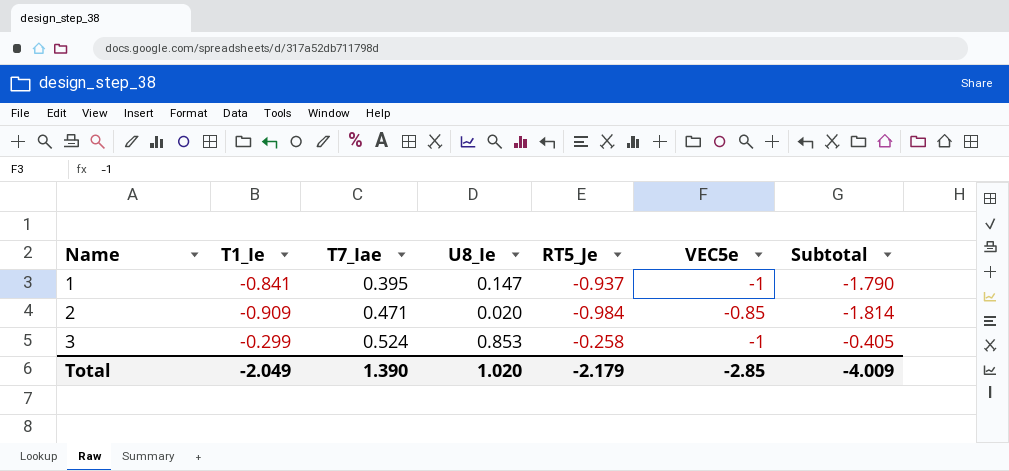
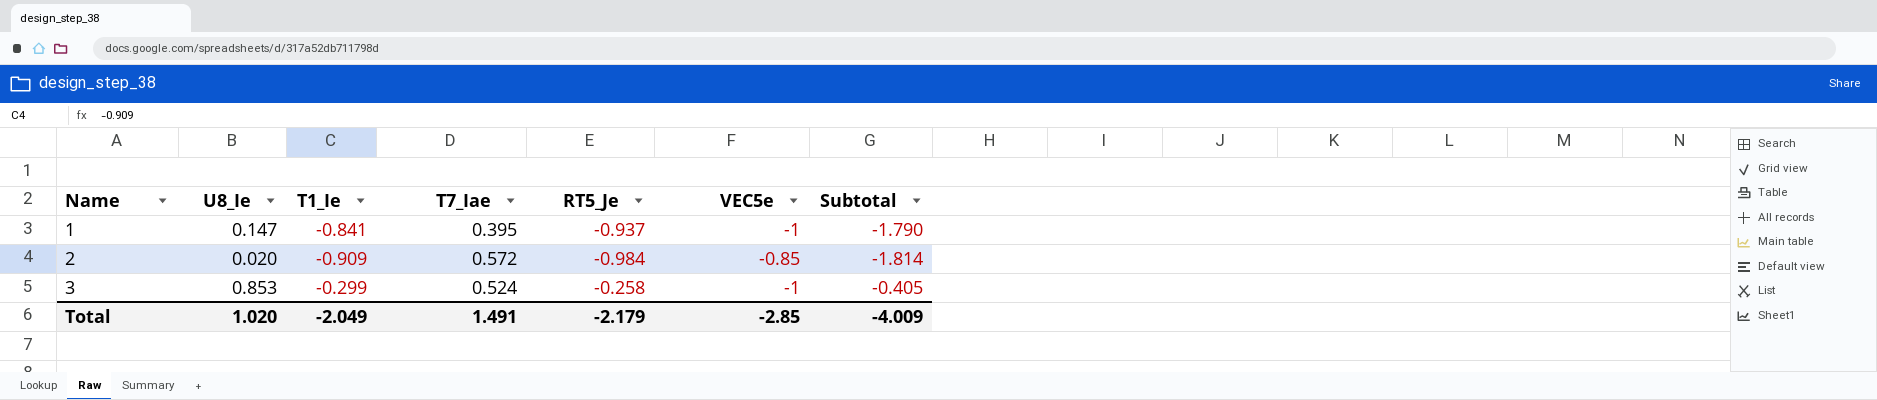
column U8_Ie | position: 4 -> 2
2 | T7_Iae: 0.471 -> 0.572
Total | T7_Iae: 1.390 -> 1.491

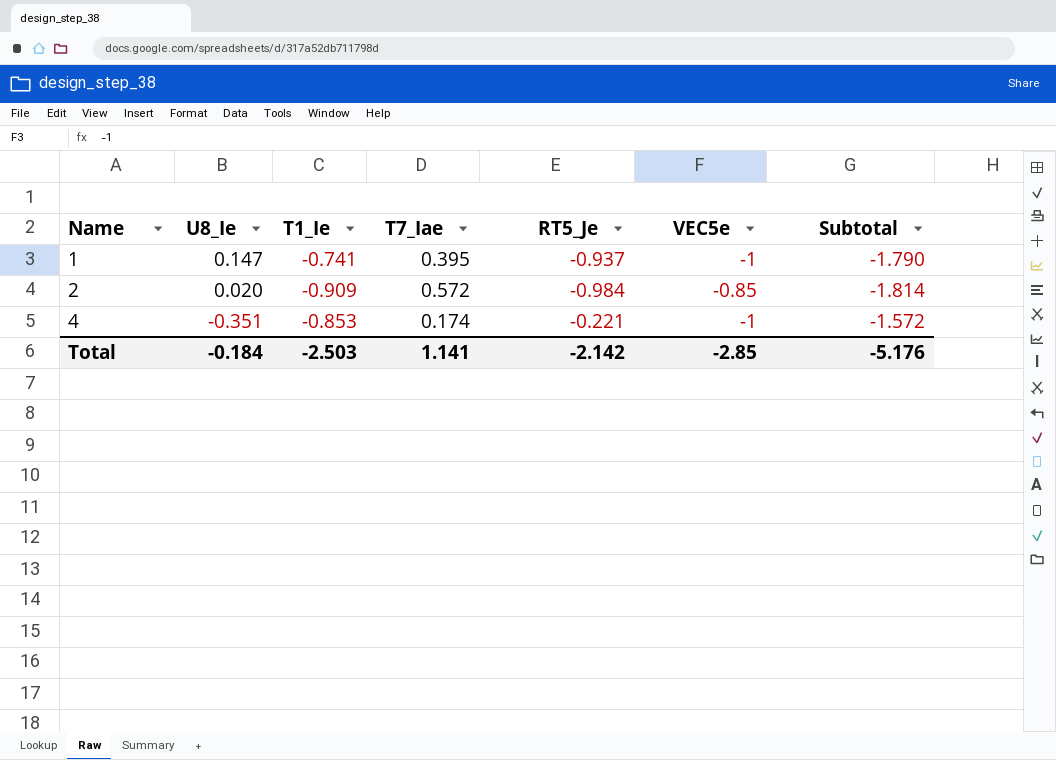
row 3: 0.853 | -0.299 | 0.524 | -0.258 | -1 | -0.405 -> none
1 | T1_Ie: -0.841 -> -0.741
row 4: none -> -0.351 | -0.853 | 0.174 | -0.221 | -1 | -1.572
Total | U8_Ie: 1.020 -> -0.184
Total | T1_Ie: -2.049 -> -2.503
Total | T7_Iae: 1.491 -> 1.141
Total | RT5_Je: -2.179 -> -2.142
Total | Subtotal: -4.009 -> -5.176

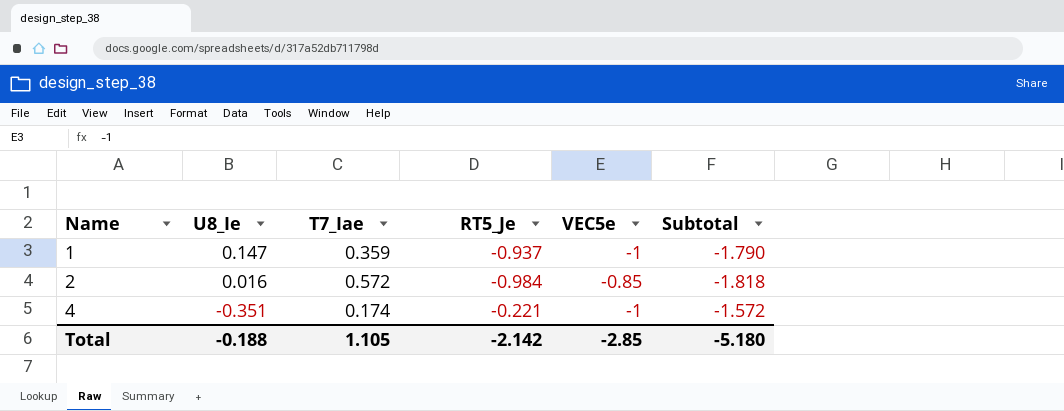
column T1_Ie | position: 3 -> none
1 | T7_Iae: 0.395 -> 0.359
2 | U8_Ie: 0.020 -> 0.016
2 | Subtotal: -1.814 -> -1.818
Total | U8_Ie: -0.184 -> -0.188
Total | T7_Iae: 1.141 -> 1.105
Total | Subtotal: -5.176 -> -5.180

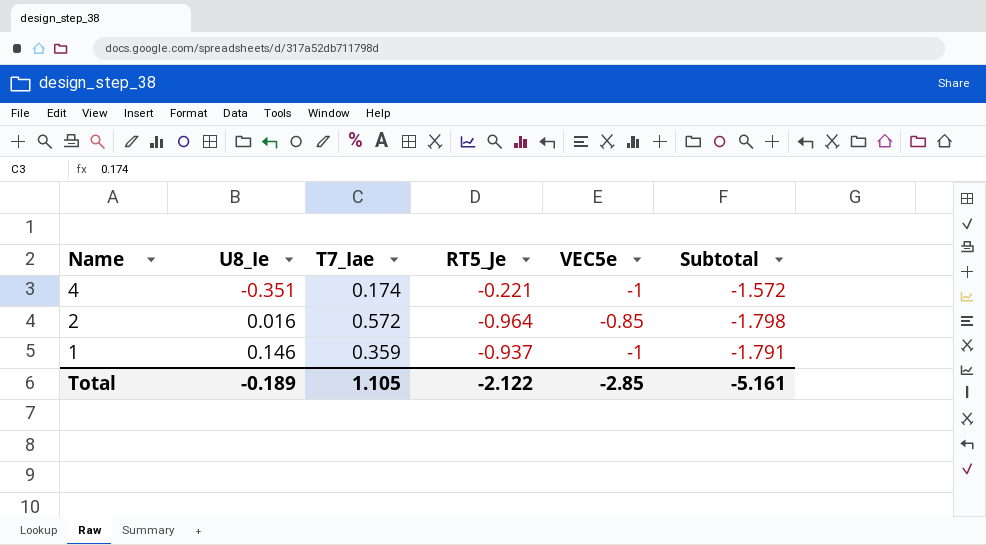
row order: Name ascending -> Name descending
2 | RT5_Je: -0.984 -> -0.964
2 | Subtotal: -1.818 -> -1.798
1 | U8_Ie: 0.147 -> 0.146
1 | Subtotal: -1.790 -> -1.791
Total | U8_Ie: -0.188 -> -0.189
Total | RT5_Je: -2.142 -> -2.122
Total | Subtotal: -5.180 -> -5.161

